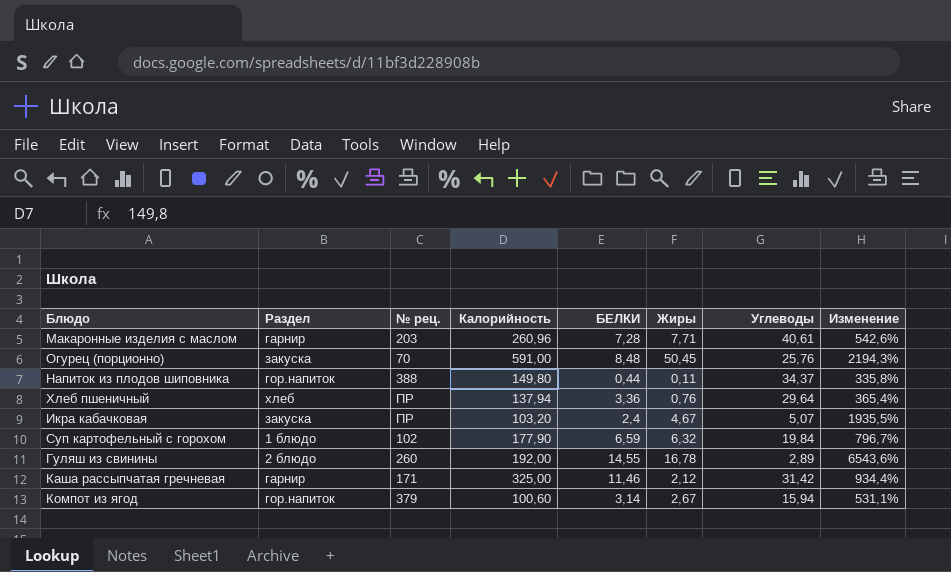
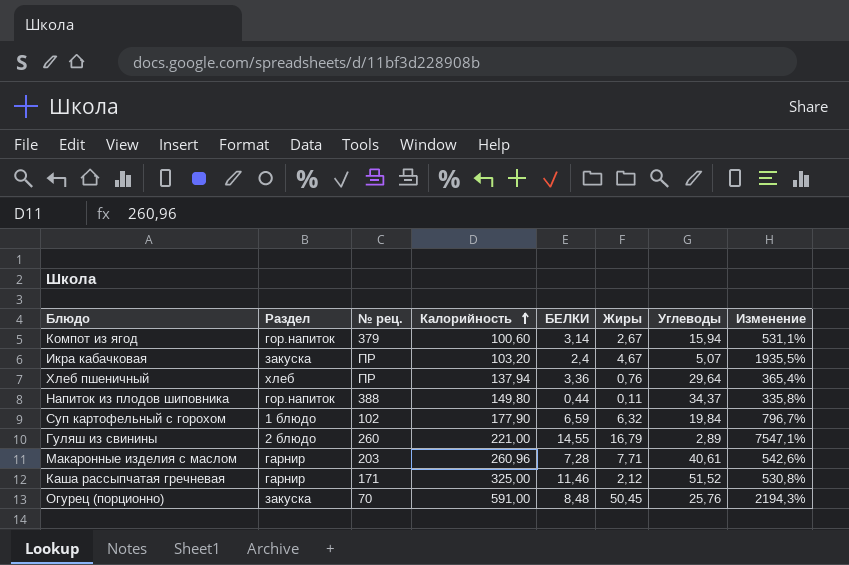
row order: none -> Калорийность ascending
Гуляш из свинины | Калорийность: 192,00 -> 221,00
Гуляш из свинины | Жиры: 16,78 -> 16,79
Гуляш из свинины | Изменение: 6543,6% -> 7547,1%
Каша рассыпчатая гречневая | Углеводы: 31,42 -> 51,52
Каша рассыпчатая гречневая | Изменение: 934,4% -> 530,8%

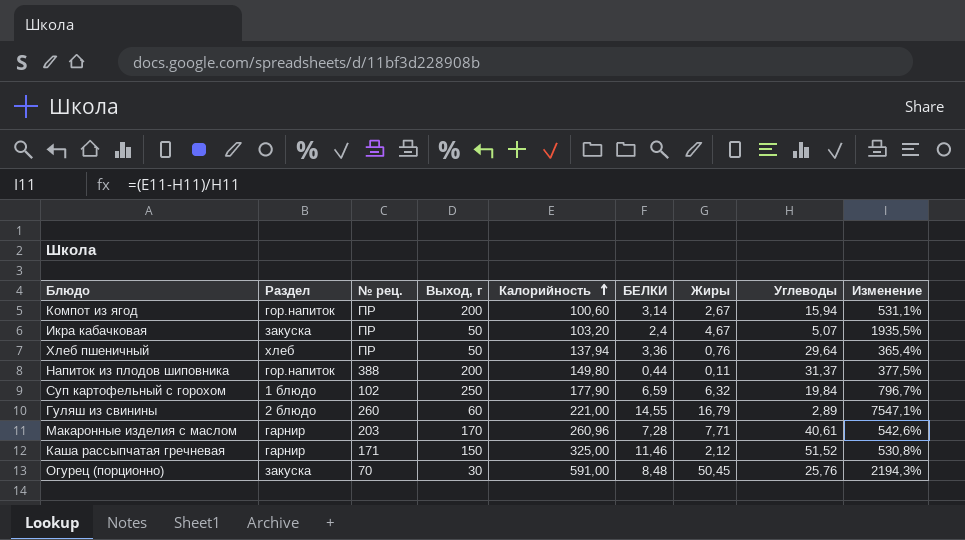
column Выход, г | position: none -> 4
Компот из ягод | № рец.: 379 -> ПР
Напиток из плодов шиповника | Углеводы: 34,37 -> 31,37
Напиток из плодов шиповника | Изменение: 335,8% -> 377,5%

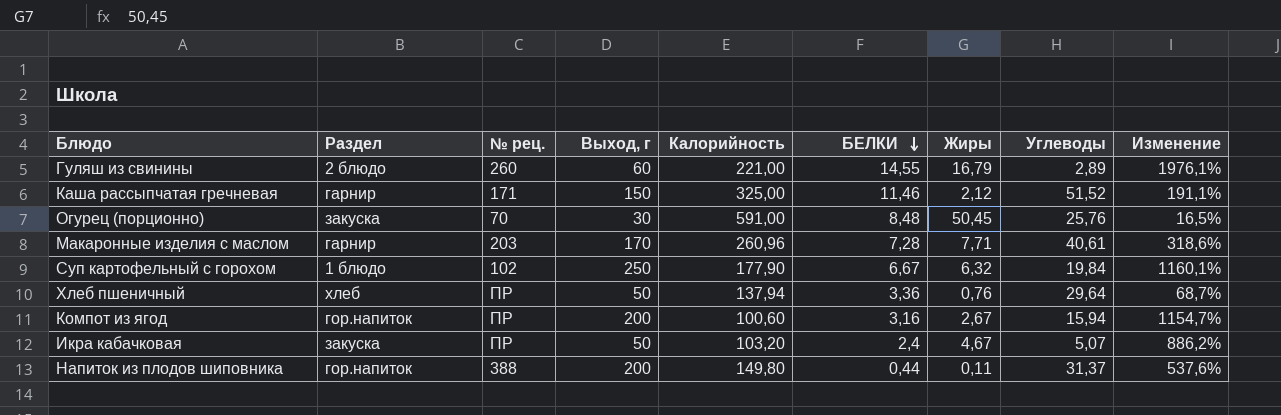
row order: Калорийность ascending -> БЕЛКИ descending
column Изменение | formula: ([Калорийность] - [Углеводы]) / [Углеводы] -> ([Выход, г] - [Углеводы]) / [Углеводы]
Суп картофельный с горохом | БЕЛКИ: 6,59 -> 6,67
Компот из ягод | БЕЛКИ: 3,14 -> 3,16

